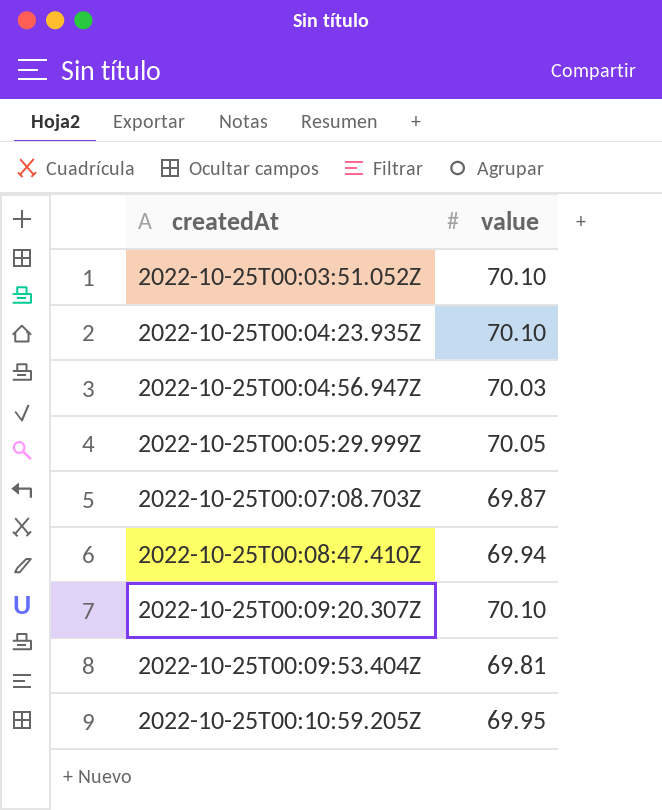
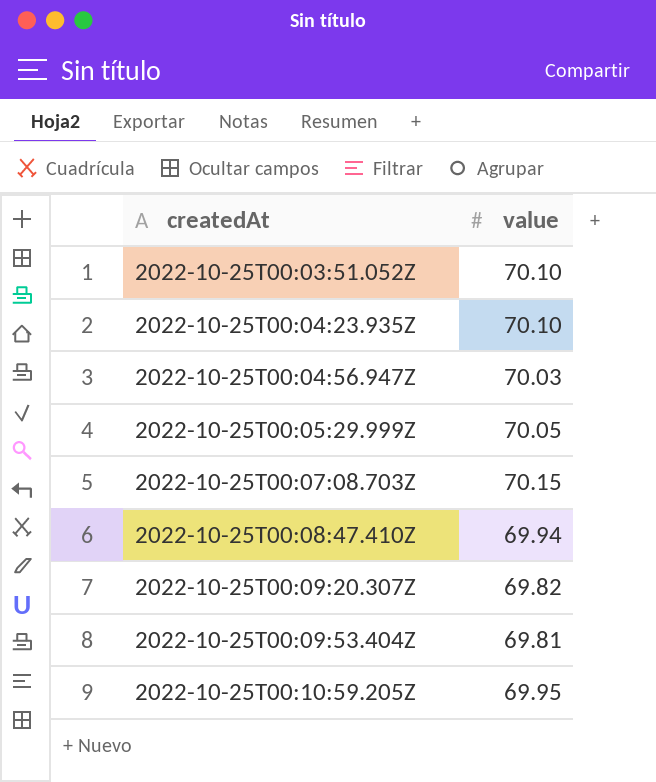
2022-10-25T00:07:08.703Z | value: 69.87 -> 70.15
2022-10-25T00:09:20.307Z | value: 70.10 -> 69.82

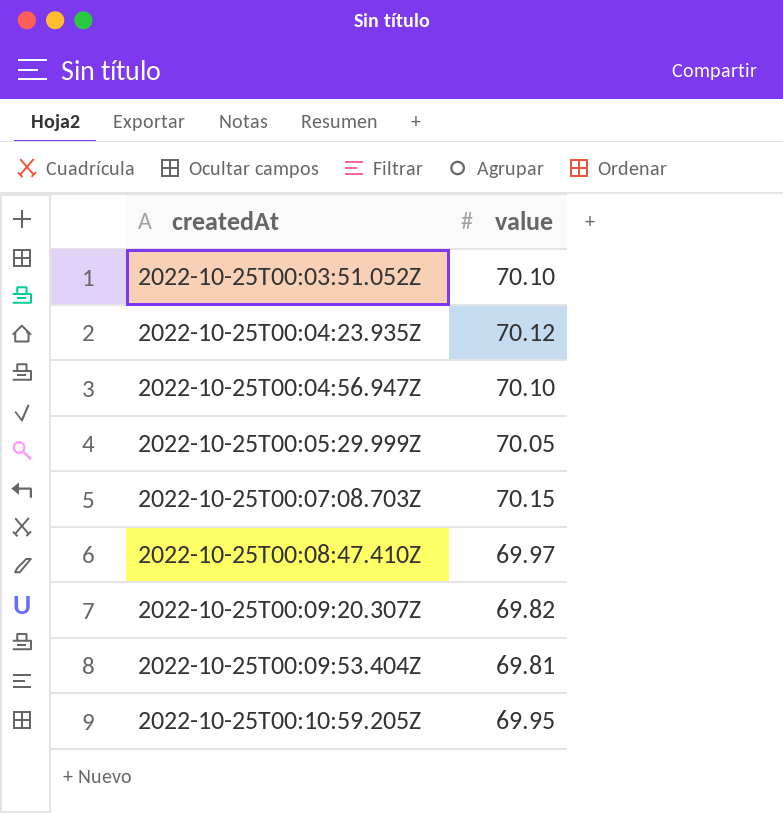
2022-10-25T00:04:23.935Z | value: 70.10 -> 70.12
2022-10-25T00:04:56.947Z | value: 70.03 -> 70.10
2022-10-25T00:08:47.410Z | value: 69.94 -> 69.97

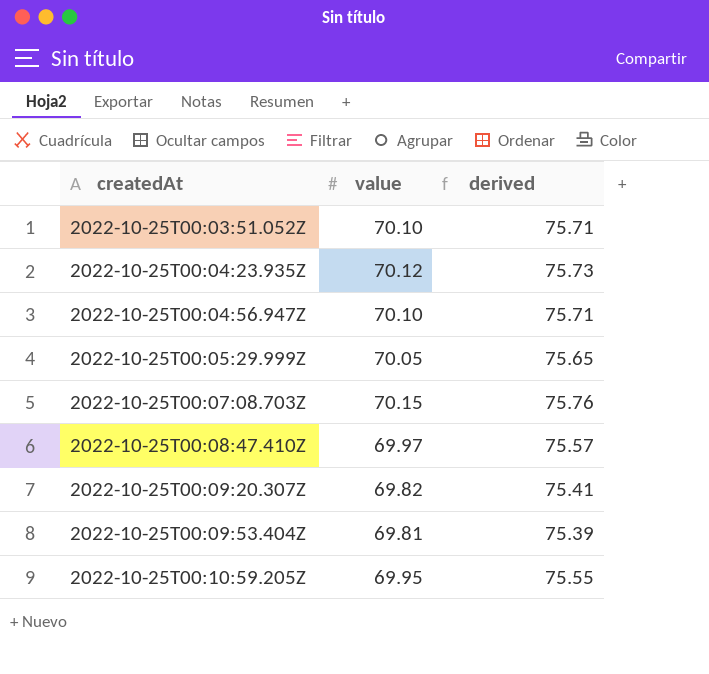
column derived | formula: none -> [value] * 1.08

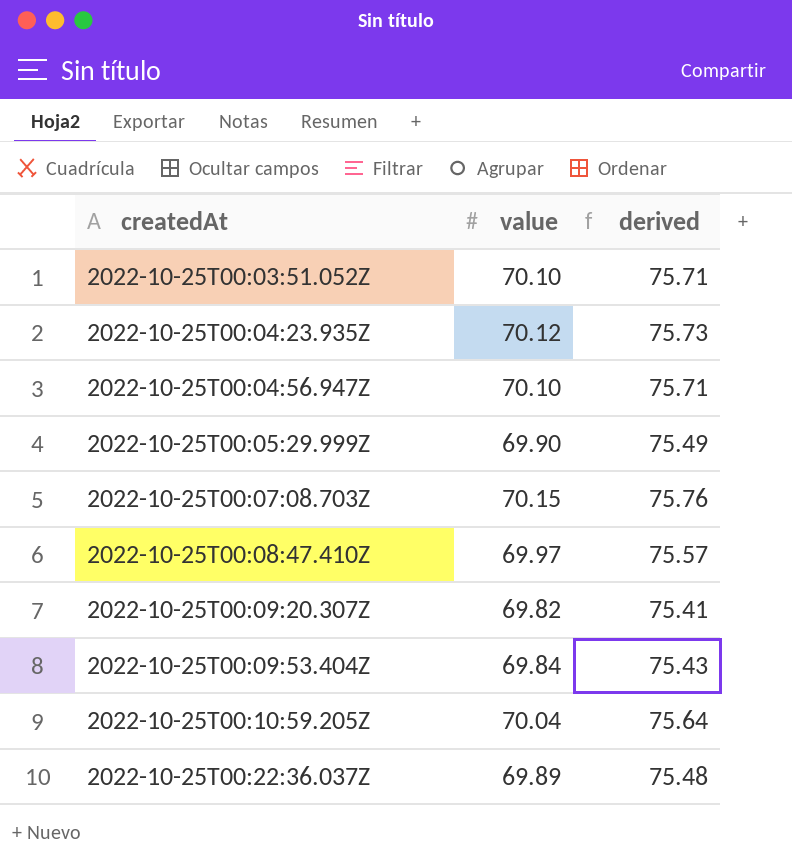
2022-10-25T00:05:29.999Z | value: 70.05 -> 69.90
2022-10-25T00:05:29.999Z | derived: 75.65 -> 75.49
2022-10-25T00:09:53.404Z | value: 69.81 -> 69.84
2022-10-25T00:09:53.404Z | derived: 75.39 -> 75.43
2022-10-25T00:10:59.205Z | value: 69.95 -> 70.04
2022-10-25T00:10:59.205Z | derived: 75.55 -> 75.64
row 2022-10-25T00:22:36.037Z: none -> 69.89 | 75.48

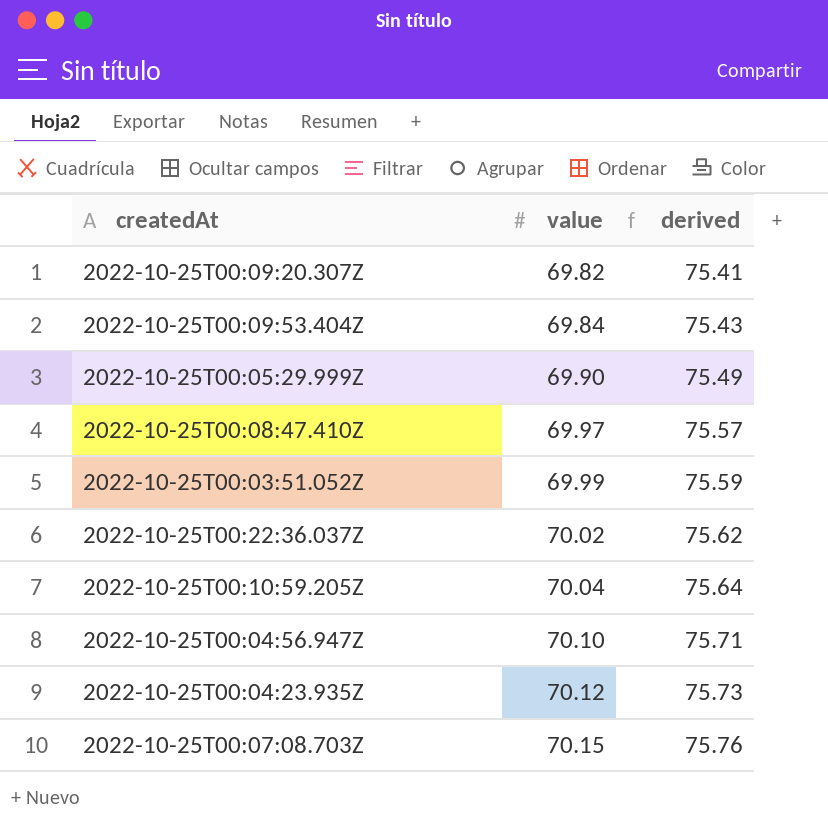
row order: createdAt ascending -> value ascending
2022-10-25T00:03:51.052Z | value: 70.10 -> 69.99
2022-10-25T00:03:51.052Z | derived: 75.71 -> 75.59
2022-10-25T00:22:36.037Z | value: 69.89 -> 70.02
2022-10-25T00:22:36.037Z | derived: 75.48 -> 75.62

